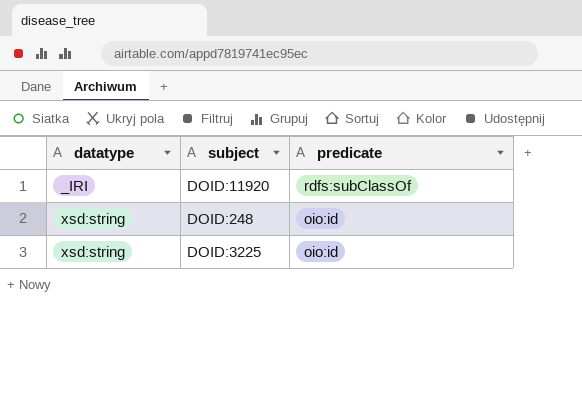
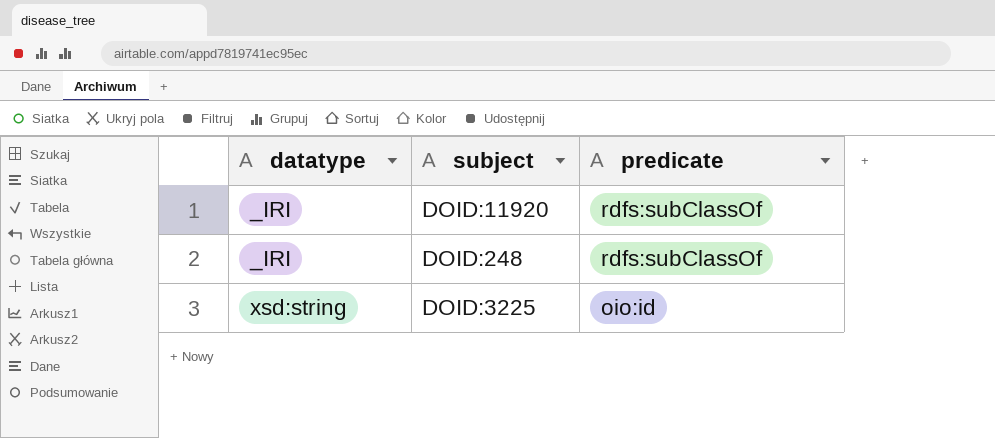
DOID:248 | datatype: xsd:string -> _IRI
DOID:248 | predicate: oio:id -> rdfs:subClassOf

